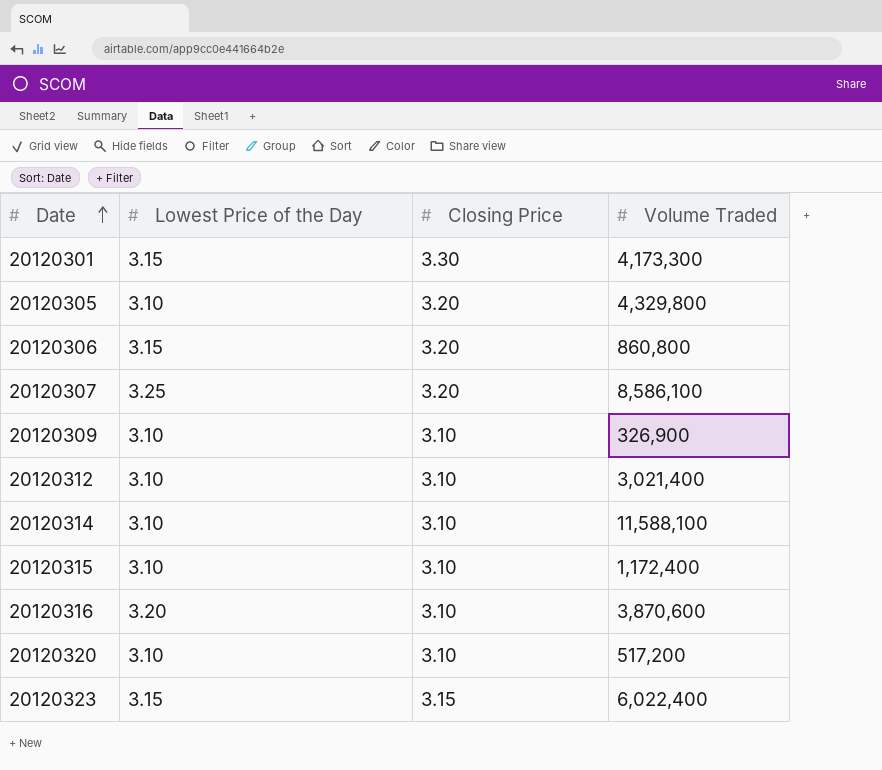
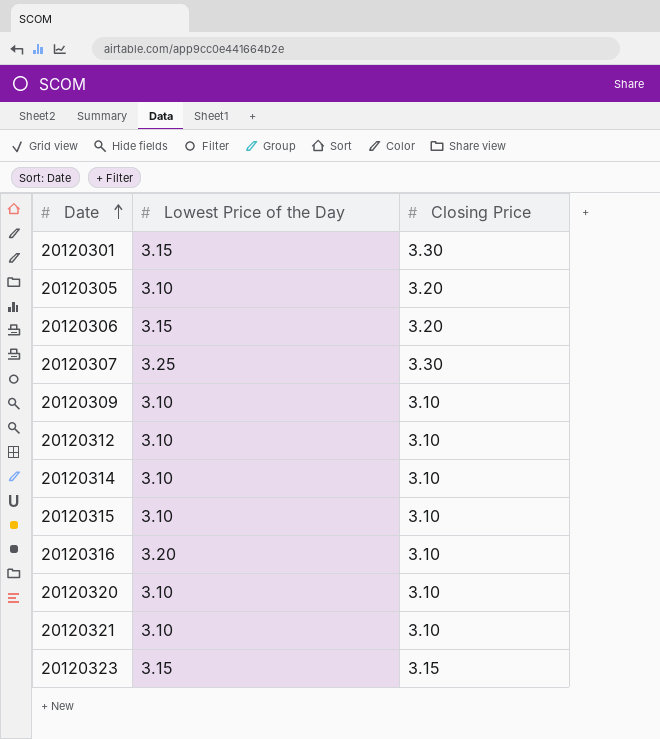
column Volume Traded | position: 4 -> none
20120307 | Closing Price: 3.20 -> 3.30
row 20120321: none -> 3.10 | 3.10

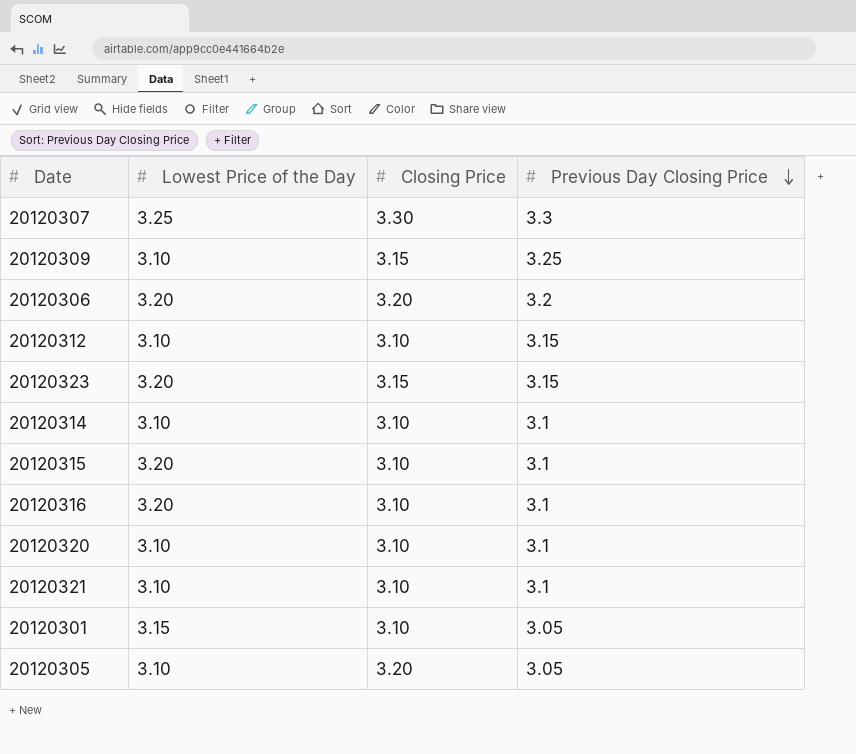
row order: Date ascending -> Previous Day Closing Price descending
column Previous Day Closing Price | position: none -> 4
20120309 | Closing Price: 3.10 -> 3.15
20120306 | Lowest Price of the Day: 3.15 -> 3.20
20120323 | Lowest Price of the Day: 3.15 -> 3.20
20120315 | Lowest Price of the Day: 3.10 -> 3.20
20120301 | Closing Price: 3.30 -> 3.10

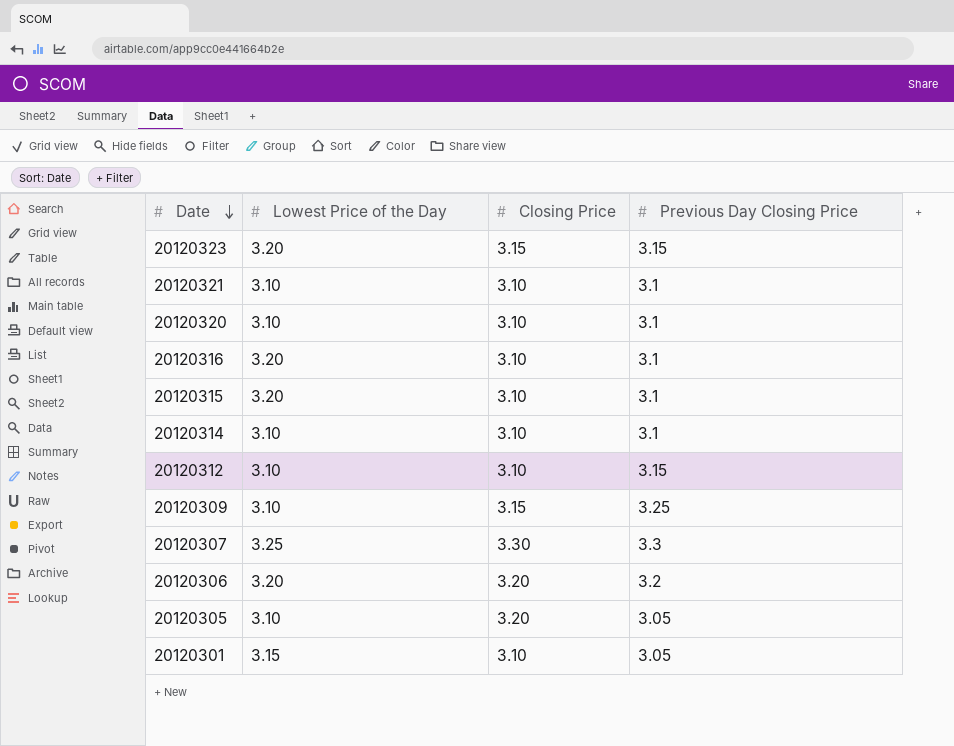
row order: Previous Day Closing Price descending -> Date descending

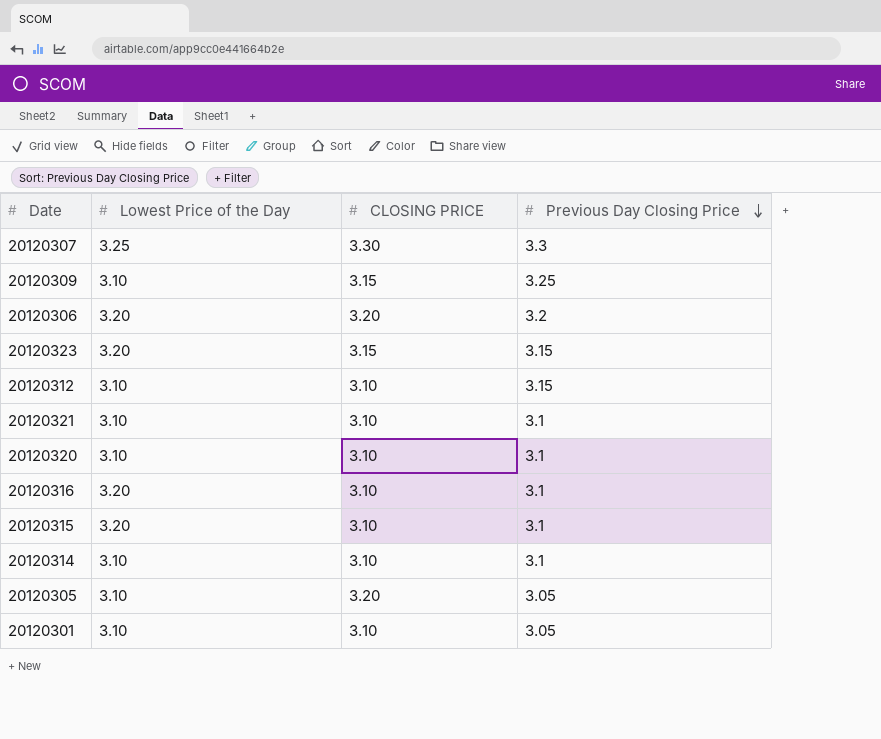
row order: Date descending -> Previous Day Closing Price descending
column name: Closing Price -> CLOSING PRICE
20120301 | Lowest Price of the Day: 3.15 -> 3.10

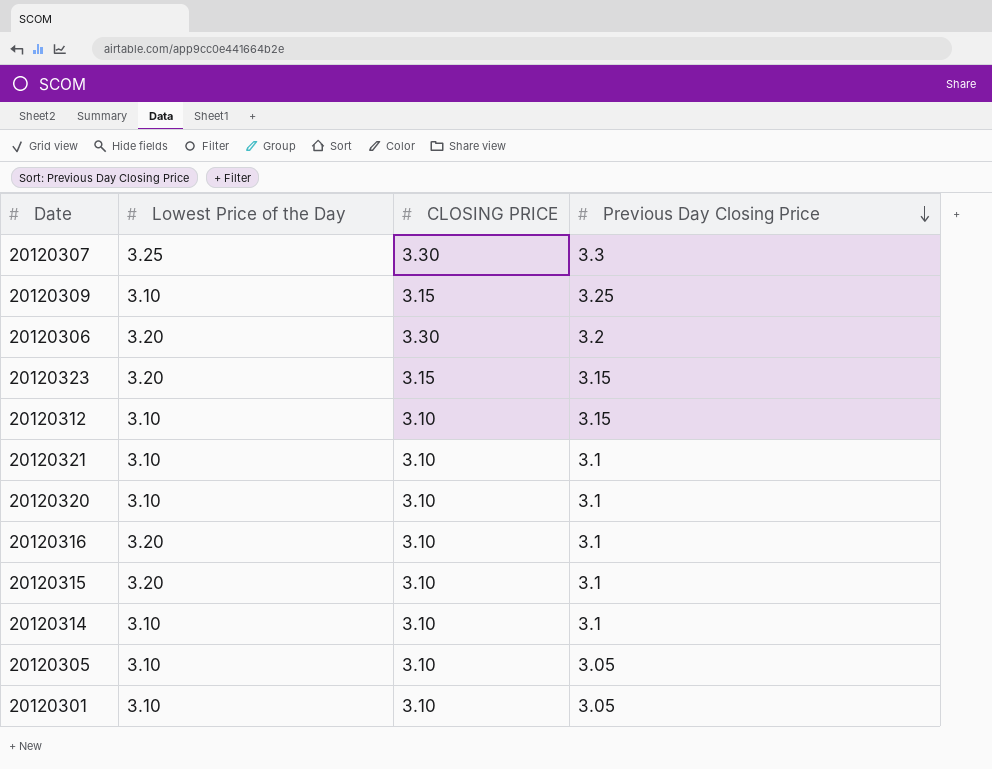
20120306 | CLOSING PRICE: 3.20 -> 3.30
20120305 | CLOSING PRICE: 3.20 -> 3.10

